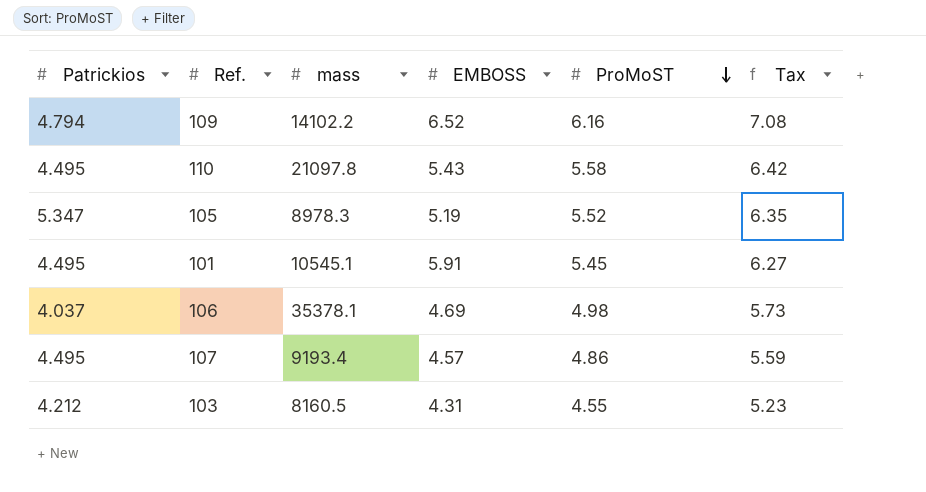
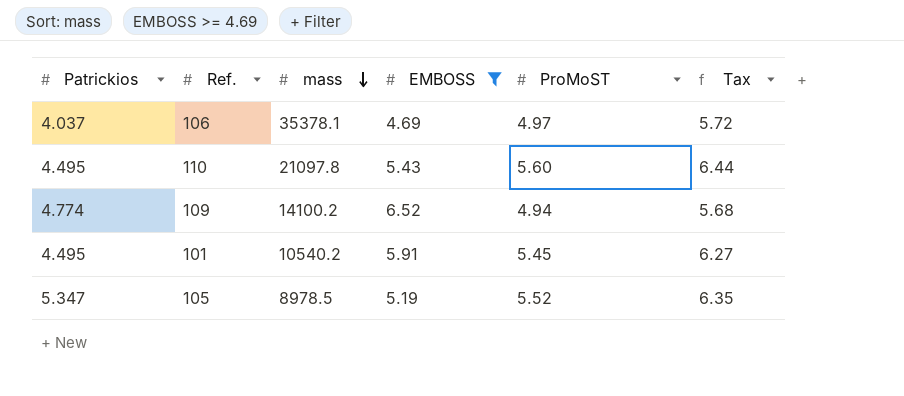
filter: none -> EMBOSS >= 4.69
row order: ProMoST descending -> mass descending
106 | ProMoST: 4.98 -> 4.97
106 | Tax: 5.73 -> 5.72
110 | ProMoST: 5.58 -> 5.60
110 | Tax: 6.42 -> 6.44
109 | Patrickios: 4.794 -> 4.774
109 | mass: 14102.2 -> 14100.2
109 | ProMoST: 6.16 -> 4.94
109 | Tax: 7.08 -> 5.68
101 | mass: 10545.1 -> 10540.2
105 | mass: 8978.3 -> 8978.5

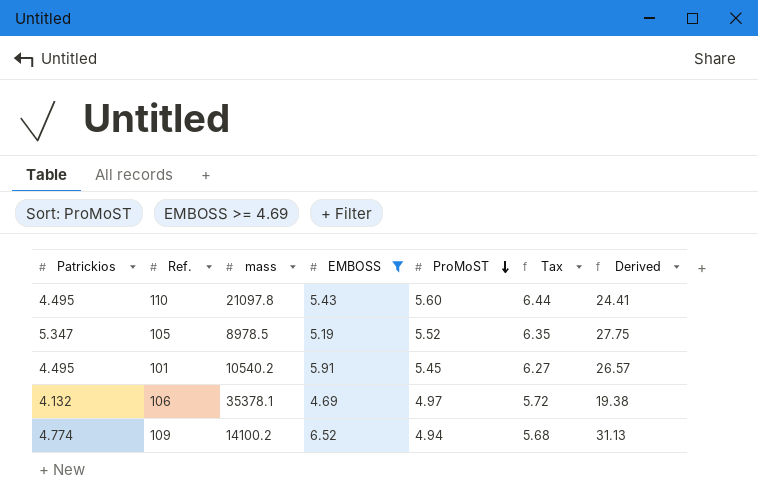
row order: mass descending -> ProMoST descending
column Derived | formula: none -> [Patrickios] * [EMBOSS]
106 | Patrickios: 4.037 -> 4.132

